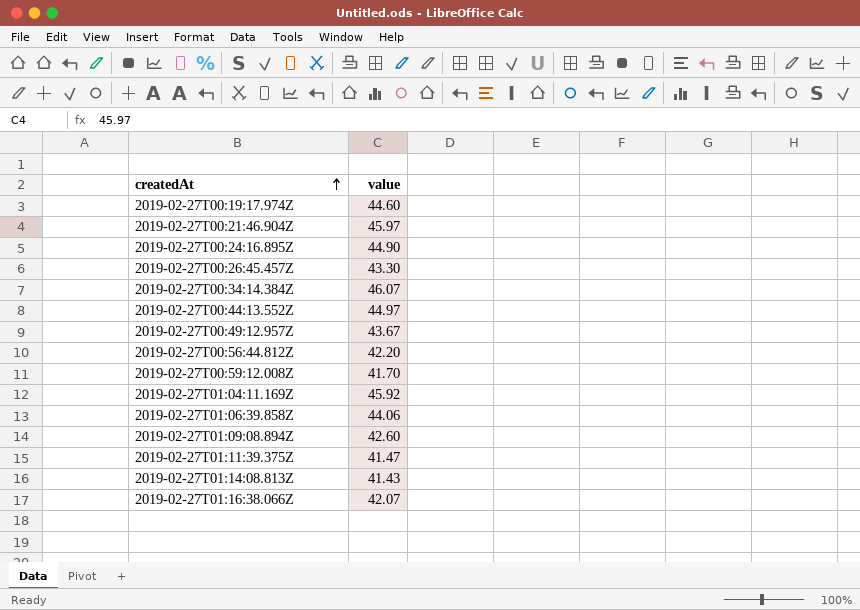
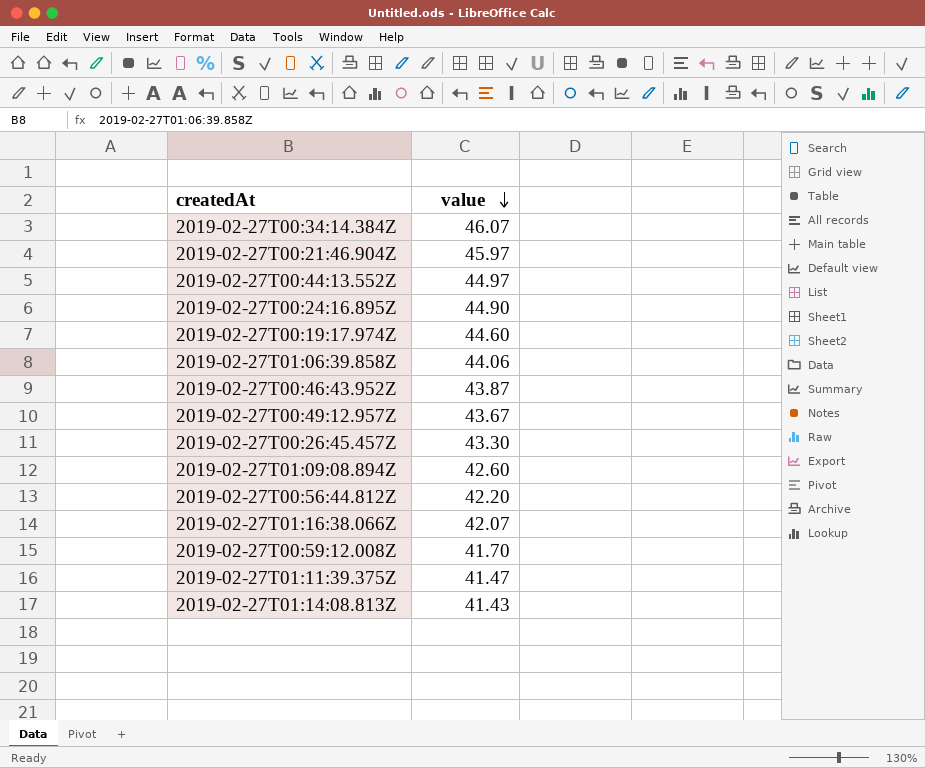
row order: createdAt ascending -> value descending
row 2019-02-27T01:04:11.169Z: 45.92 -> none
row 2019-02-27T00:46:43.952Z: none -> 43.87

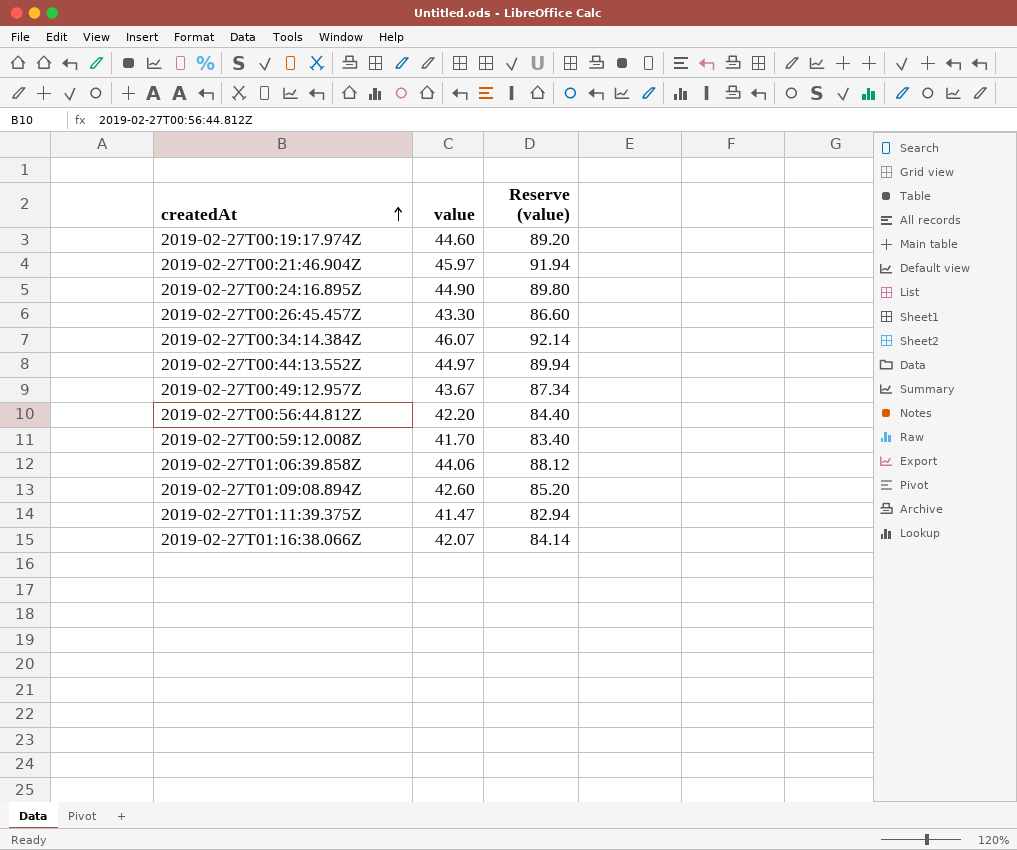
row order: value descending -> createdAt ascending
column Reserve (value) | formula: none -> [value] * 2
row 2019-02-27T00:46:43.952Z: 43.87 -> none
row 2019-02-27T01:14:08.813Z: 41.43 -> none

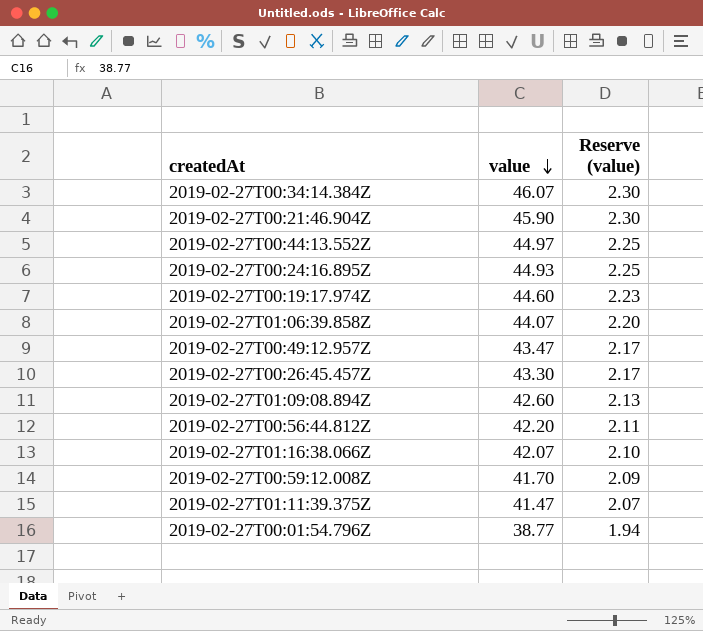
row order: createdAt ascending -> value descending
column Reserve (value) | formula: [value] * 2 -> [value] * 0.05
2019-02-27T00:21:46.904Z | value: 45.97 -> 45.90
2019-02-27T00:24:16.895Z | value: 44.90 -> 44.93
2019-02-27T01:06:39.858Z | value: 44.06 -> 44.07
2019-02-27T00:49:12.957Z | value: 43.67 -> 43.47
row 2019-02-27T00:01:54.796Z: none -> 38.77 | 1.94

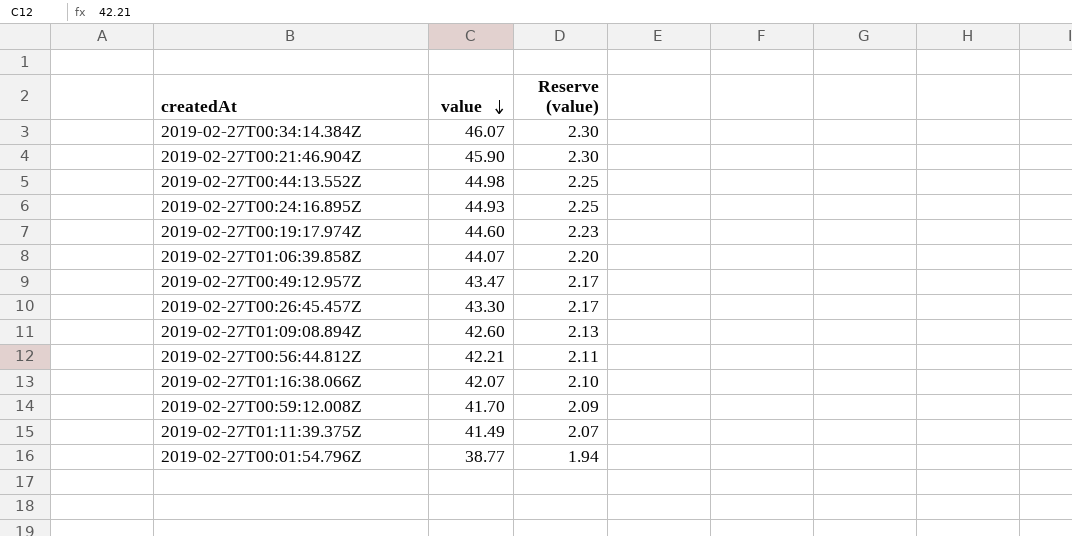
2019-02-27T00:44:13.552Z | value: 44.97 -> 44.98
2019-02-27T00:56:44.812Z | value: 42.20 -> 42.21
2019-02-27T01:11:39.375Z | value: 41.47 -> 41.49

